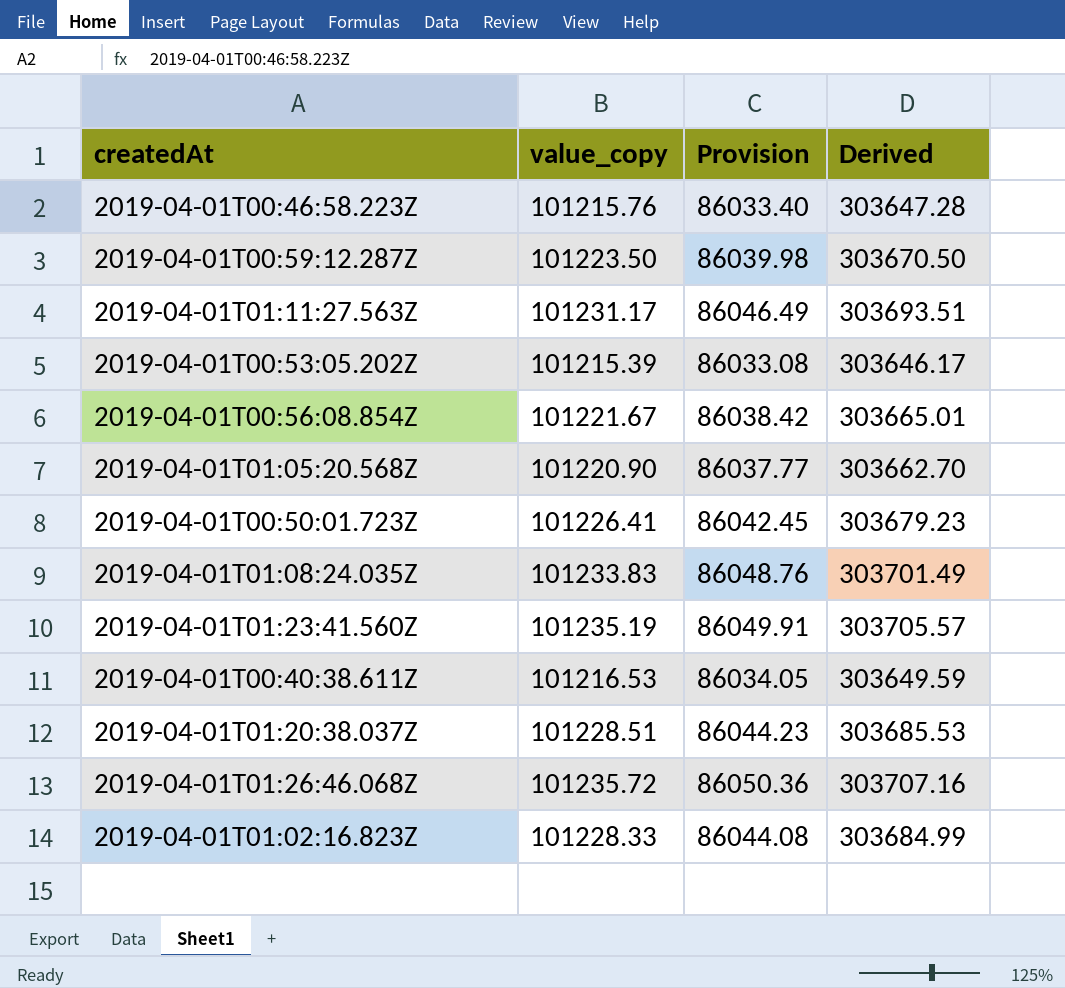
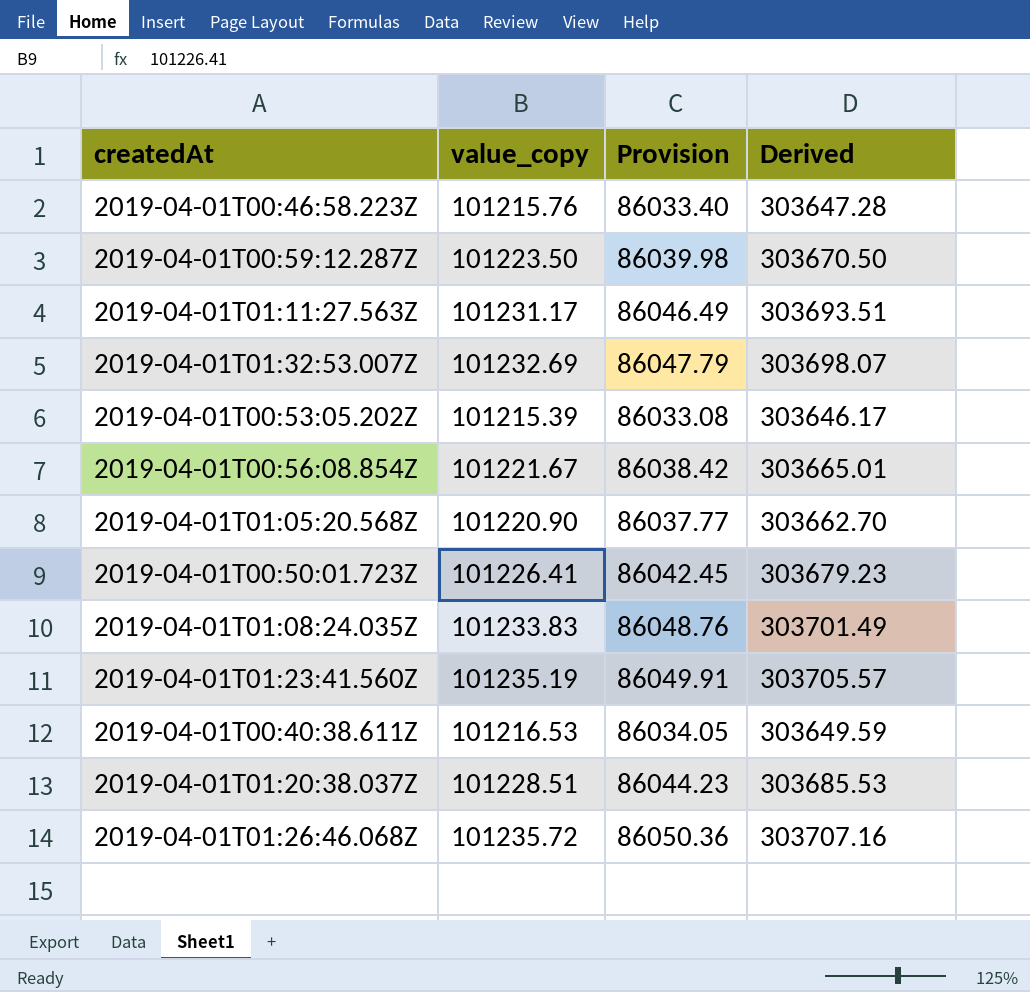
row 2019-04-01T01:02:16.823Z: 101228.33 | 86044.08 | 303684.99 -> none
row 2019-04-01T01:32:53.007Z: none -> 101232.69 | 86047.79 | 303698.07

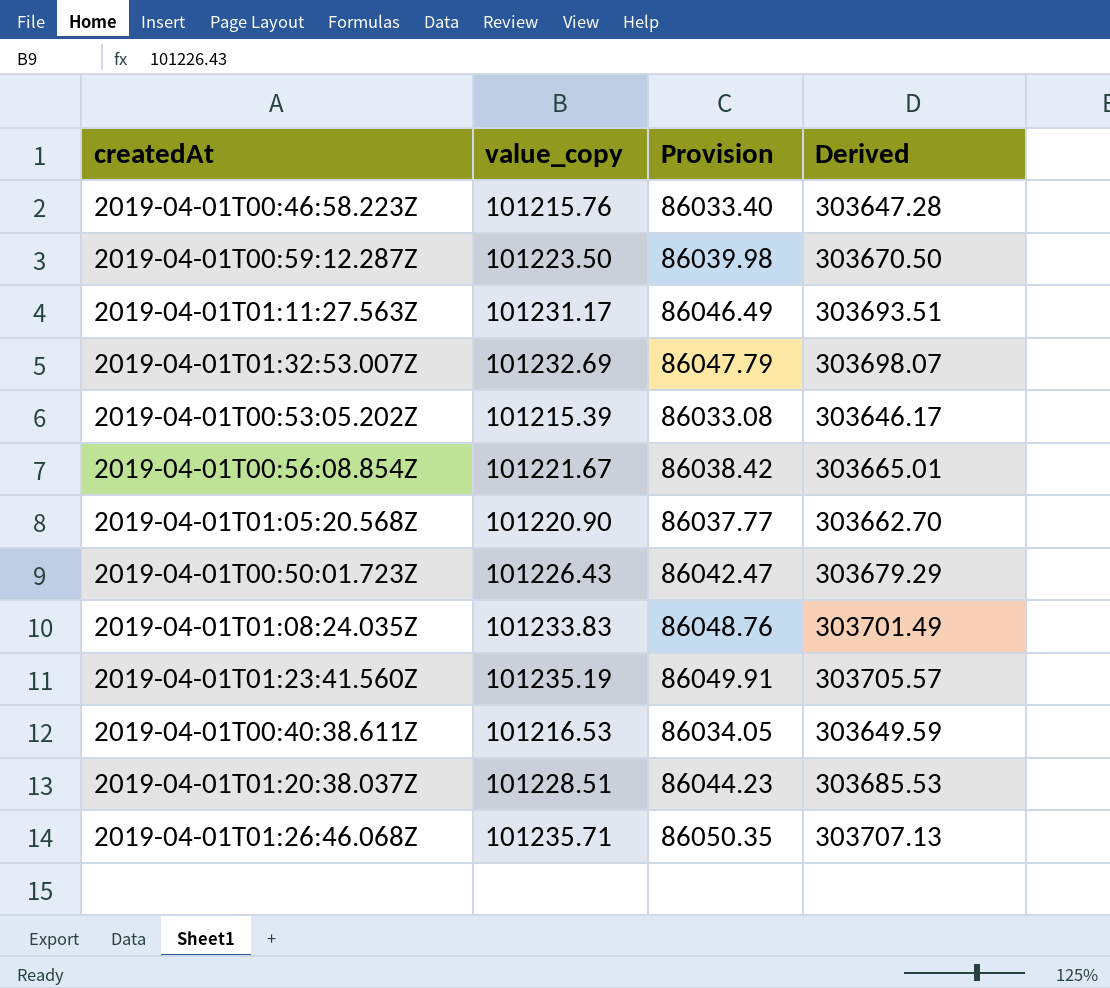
2019-04-01T00:50:01.723Z | value_copy: 101226.41 -> 101226.43
2019-04-01T00:50:01.723Z | Provision: 86042.45 -> 86042.47
2019-04-01T00:50:01.723Z | Derived: 303679.23 -> 303679.29
2019-04-01T01:26:46.068Z | value_copy: 101235.72 -> 101235.71
2019-04-01T01:26:46.068Z | Provision: 86050.36 -> 86050.35
2019-04-01T01:26:46.068Z | Derived: 303707.16 -> 303707.13

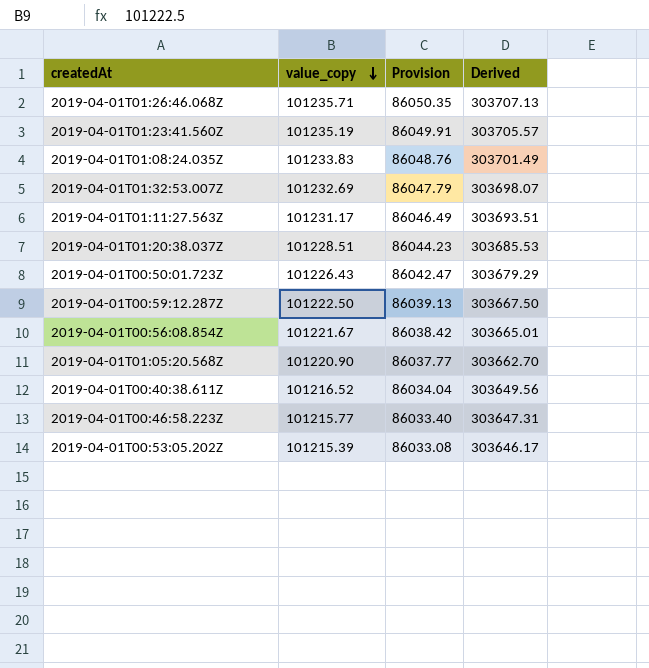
row order: none -> value_copy descending
2019-04-01T00:59:12.287Z | value_copy: 101223.50 -> 101222.50
2019-04-01T00:59:12.287Z | Provision: 86039.98 -> 86039.13
2019-04-01T00:59:12.287Z | Derived: 303670.50 -> 303667.50
2019-04-01T00:40:38.611Z | value_copy: 101216.53 -> 101216.52
2019-04-01T00:40:38.611Z | Provision: 86034.05 -> 86034.04
2019-04-01T00:40:38.611Z | Derived: 303649.59 -> 303649.56
2019-04-01T00:46:58.223Z | value_copy: 101215.76 -> 101215.77
2019-04-01T00:46:58.223Z | Derived: 303647.28 -> 303647.31

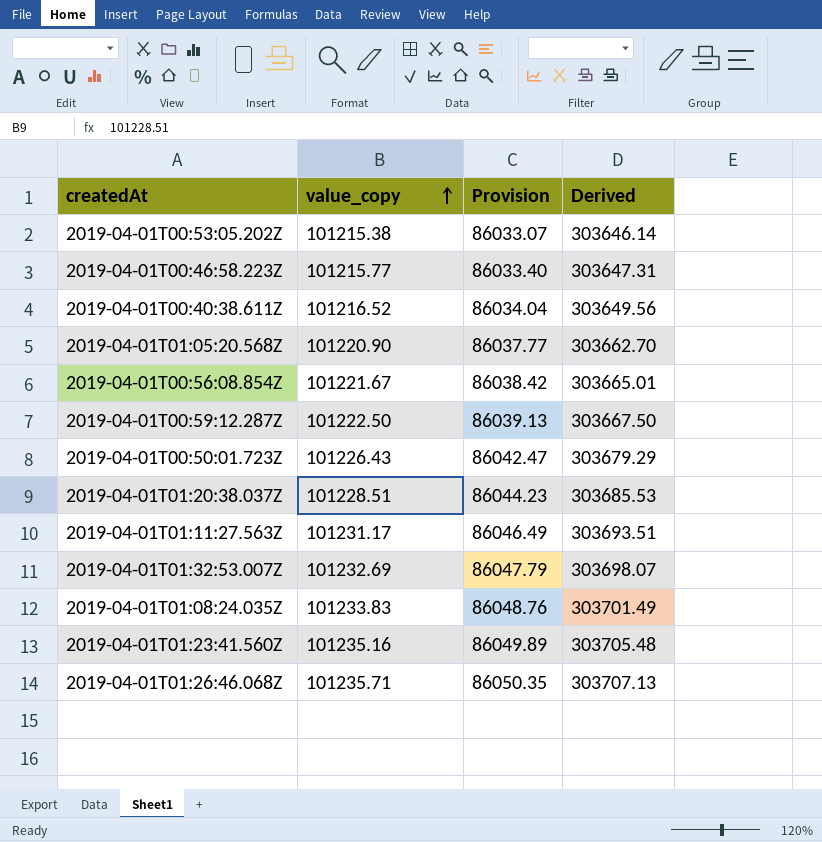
row order: value_copy descending -> value_copy ascending
2019-04-01T00:53:05.202Z | value_copy: 101215.39 -> 101215.38
2019-04-01T00:53:05.202Z | Provision: 86033.08 -> 86033.07
2019-04-01T00:53:05.202Z | Derived: 303646.17 -> 303646.14
2019-04-01T01:23:41.560Z | value_copy: 101235.19 -> 101235.16
2019-04-01T01:23:41.560Z | Provision: 86049.91 -> 86049.89
2019-04-01T01:23:41.560Z | Derived: 303705.57 -> 303705.48

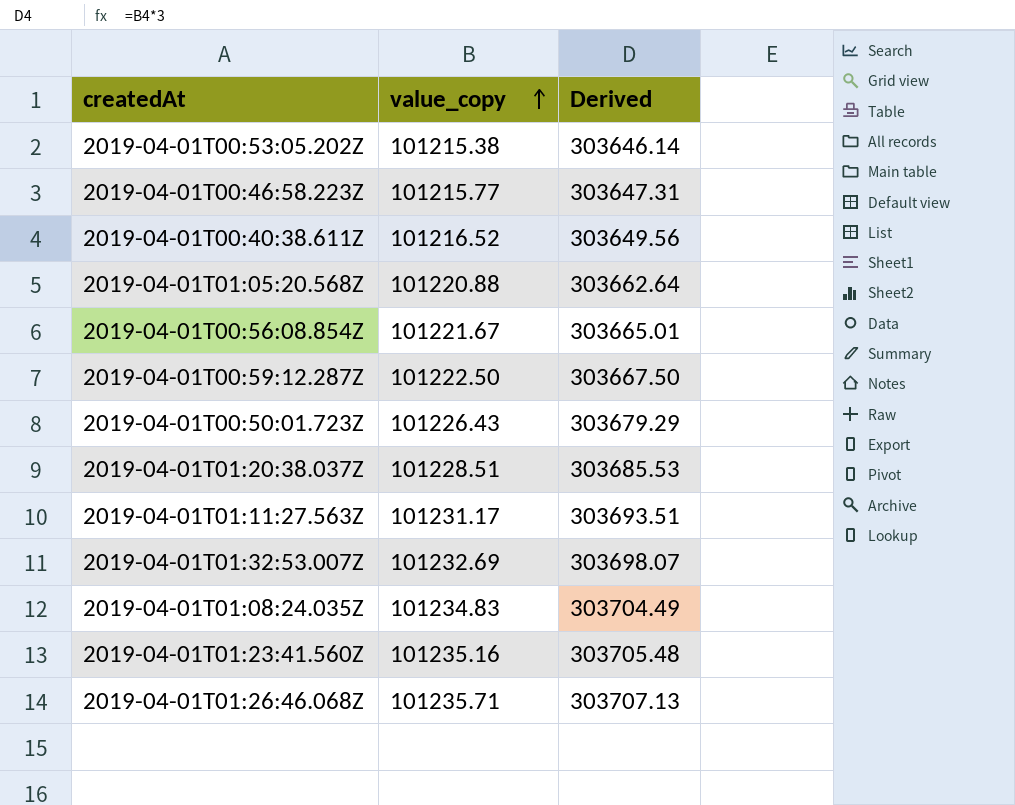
column Provision | formula: [value_copy] * 0.85 -> none
2019-04-01T01:05:20.568Z | value_copy: 101220.90 -> 101220.88
2019-04-01T01:05:20.568Z | Derived: 303662.70 -> 303662.64
2019-04-01T01:08:24.035Z | value_copy: 101233.83 -> 101234.83
2019-04-01T01:08:24.035Z | Derived: 303701.49 -> 303704.49

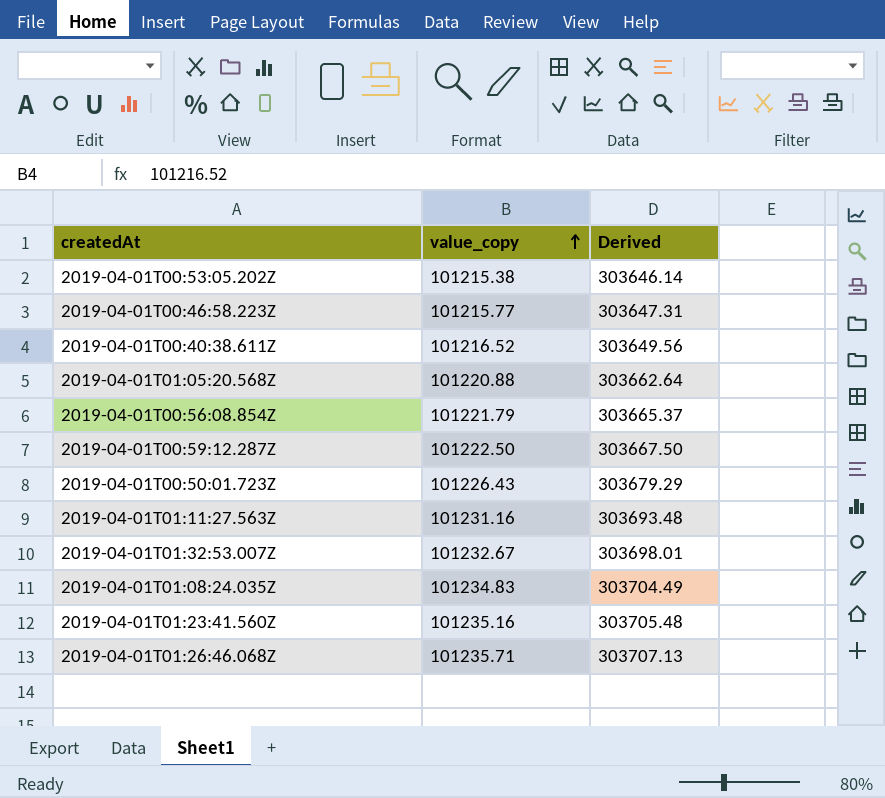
row 2019-04-01T01:20:38.037Z: 101228.51 | 303685.53 -> none
2019-04-01T00:56:08.854Z | value_copy: 101221.67 -> 101221.79
2019-04-01T00:56:08.854Z | Derived: 303665.01 -> 303665.37
2019-04-01T01:11:27.563Z | value_copy: 101231.17 -> 101231.16
2019-04-01T01:11:27.563Z | Derived: 303693.51 -> 303693.48
2019-04-01T01:32:53.007Z | value_copy: 101232.69 -> 101232.67
2019-04-01T01:32:53.007Z | Derived: 303698.07 -> 303698.01

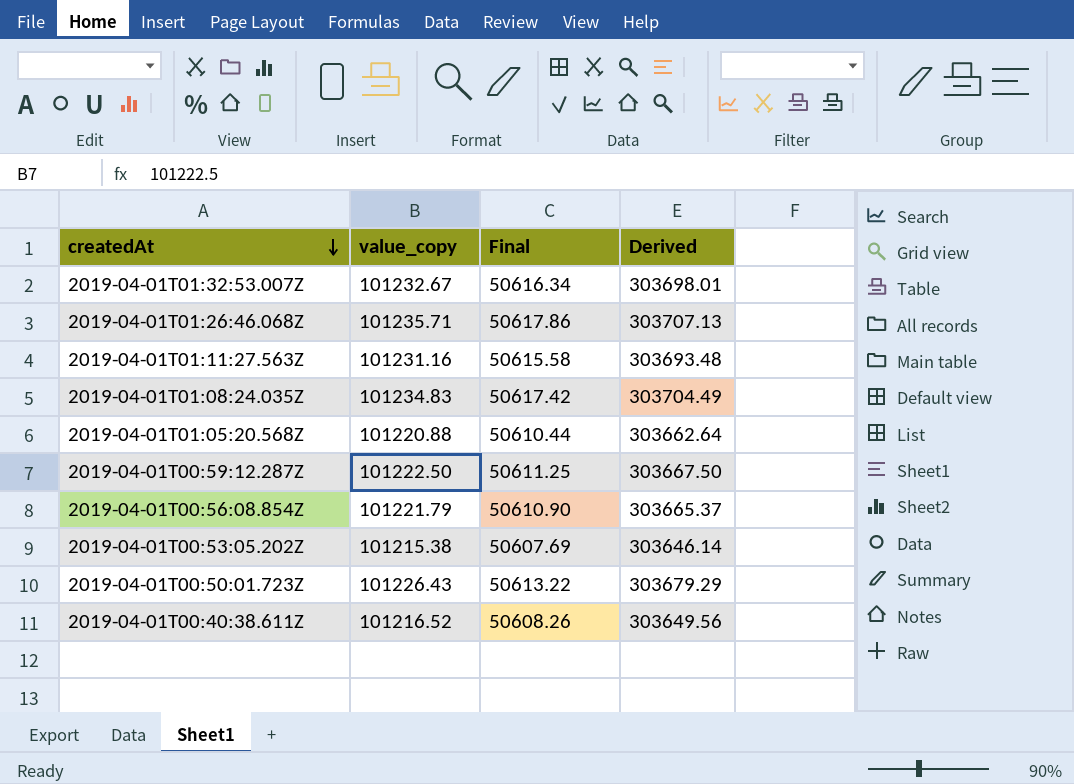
row order: value_copy ascending -> createdAt descending
column Final | formula: none -> [value_copy] * 0.5
row 2019-04-01T00:46:58.223Z: 101215.77 | 303647.31 -> none
row 2019-04-01T01:23:41.560Z: 101235.16 | 303705.48 -> none

